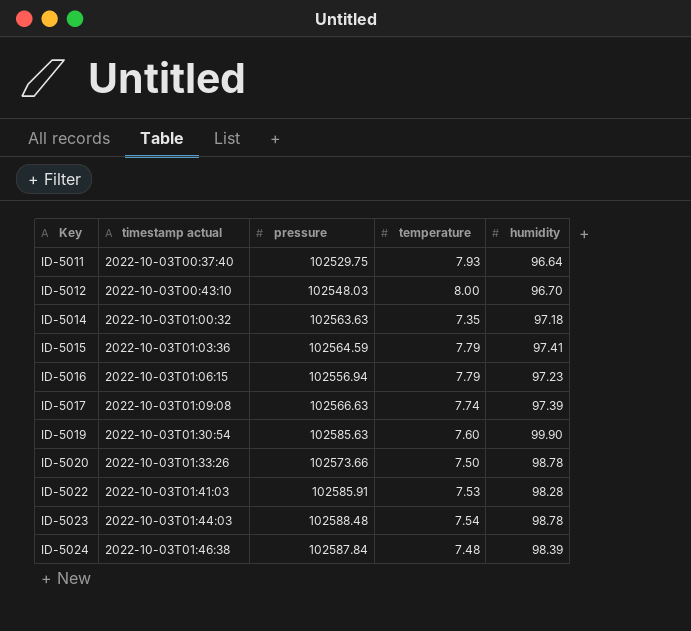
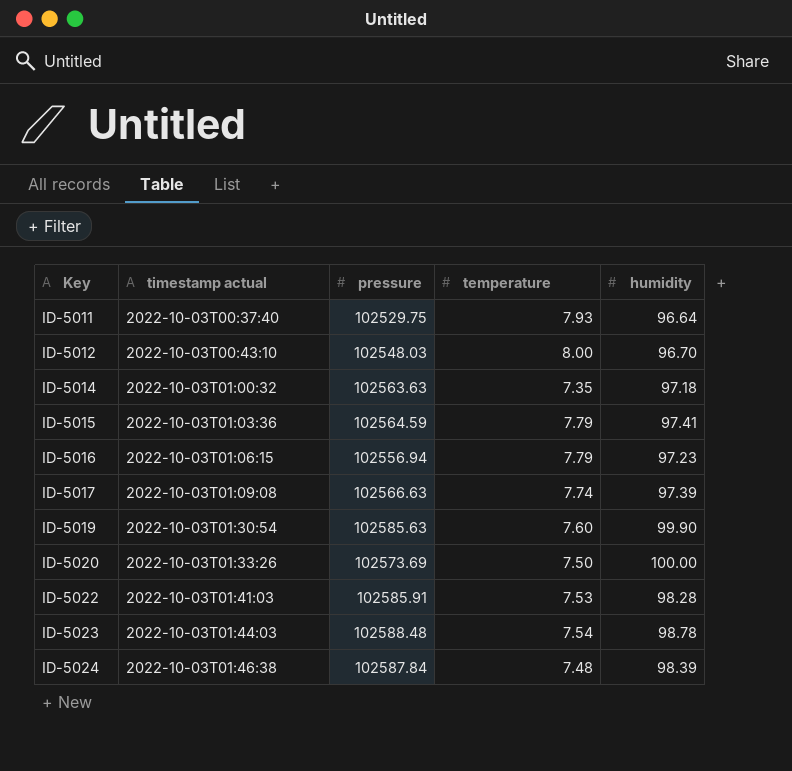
ID-5020 | pressure: 102573.66 -> 102573.69
ID-5020 | humidity: 98.78 -> 100.00

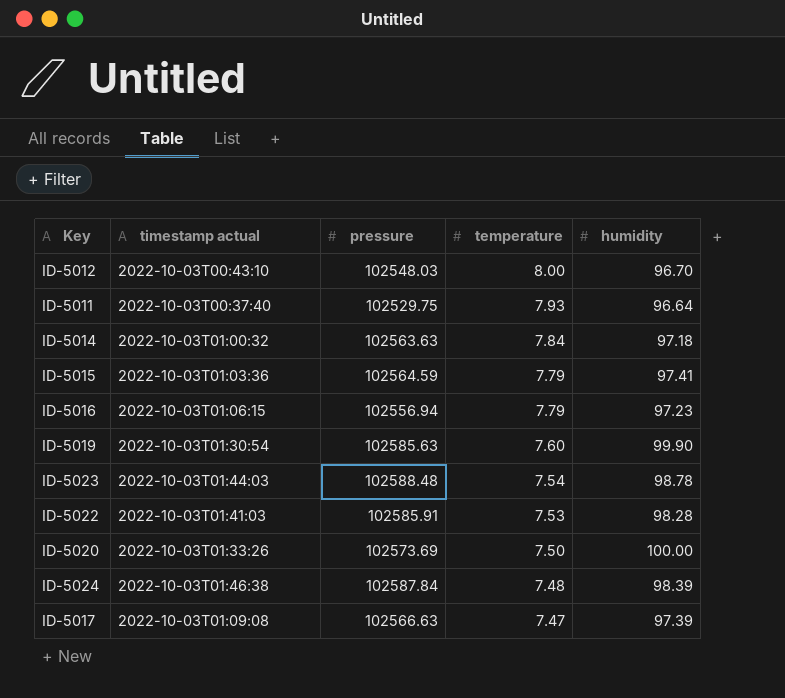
row order: Key ascending -> temperature descending
ID-5014 | temperature: 7.35 -> 7.84
ID-5017 | temperature: 7.74 -> 7.47

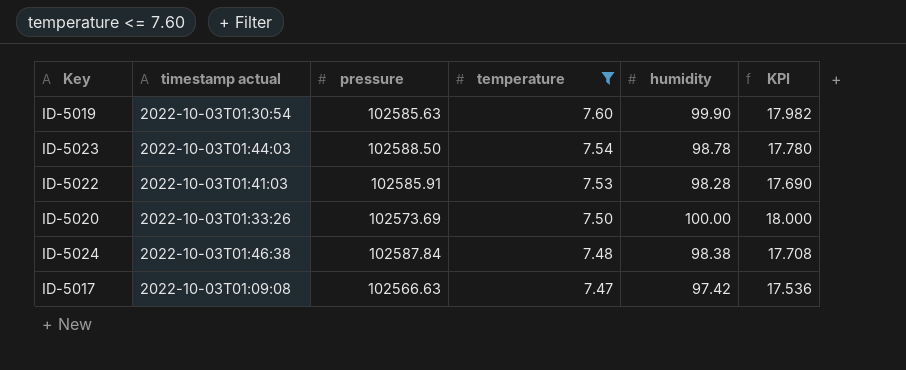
filter: none -> temperature <= 7.60
column KPI | formula: none -> [humidity] * 0.18
ID-5023 | pressure: 102588.48 -> 102588.50
ID-5024 | humidity: 98.39 -> 98.38
ID-5017 | humidity: 97.39 -> 97.42

